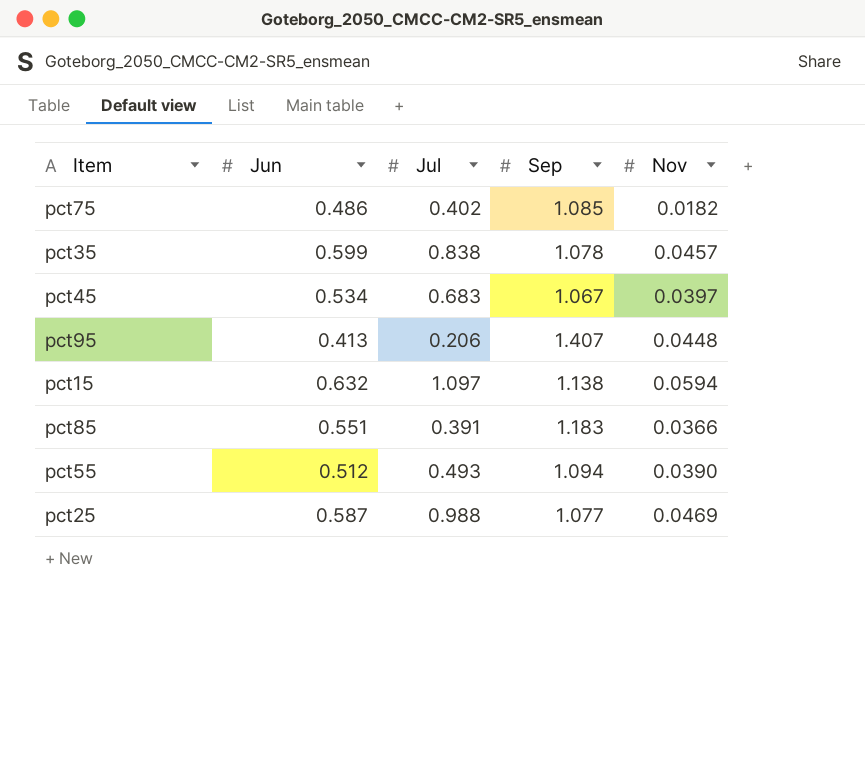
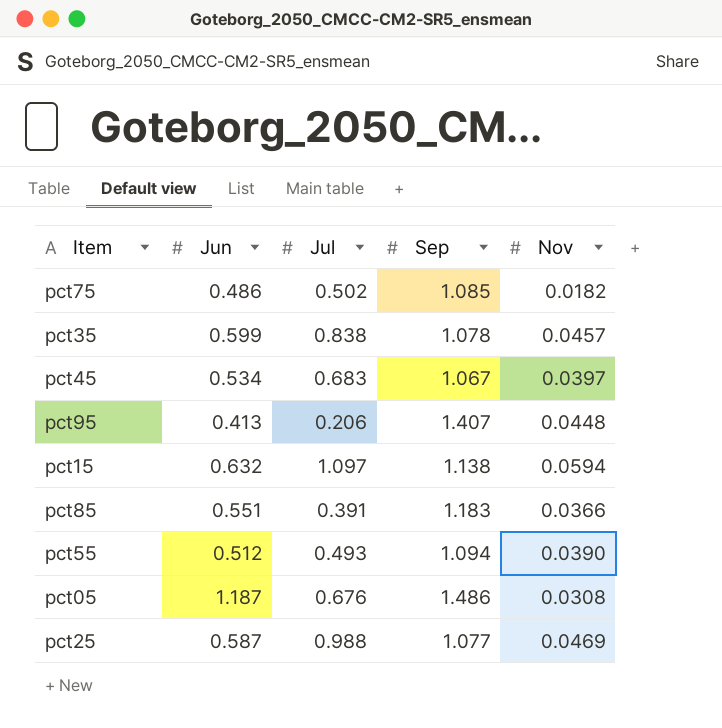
pct75 | Jul: 0.402 -> 0.502
row pct05: none -> 1.187 | 0.676 | 1.486 | 0.0308

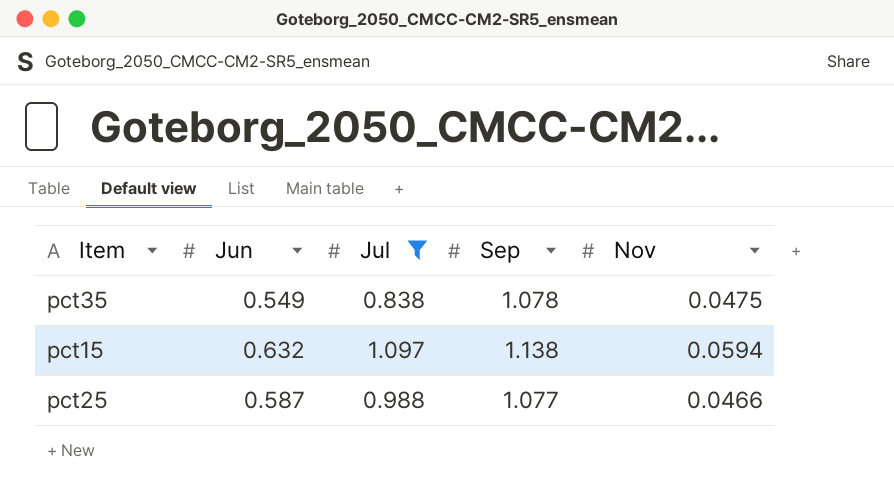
filter: none -> Jul >= 0.838
pct35 | Jun: 0.599 -> 0.549
pct35 | Nov: 0.0457 -> 0.0475
pct25 | Nov: 0.0469 -> 0.0466

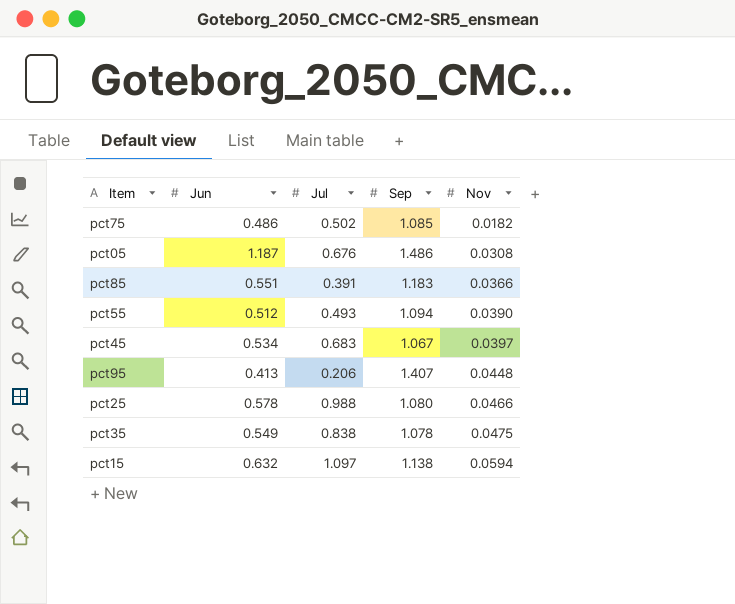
filter: Jul >= 0.838 -> none
row order: none -> Nov ascending
pct25 | Jun: 0.587 -> 0.578
pct25 | Sep: 1.077 -> 1.080

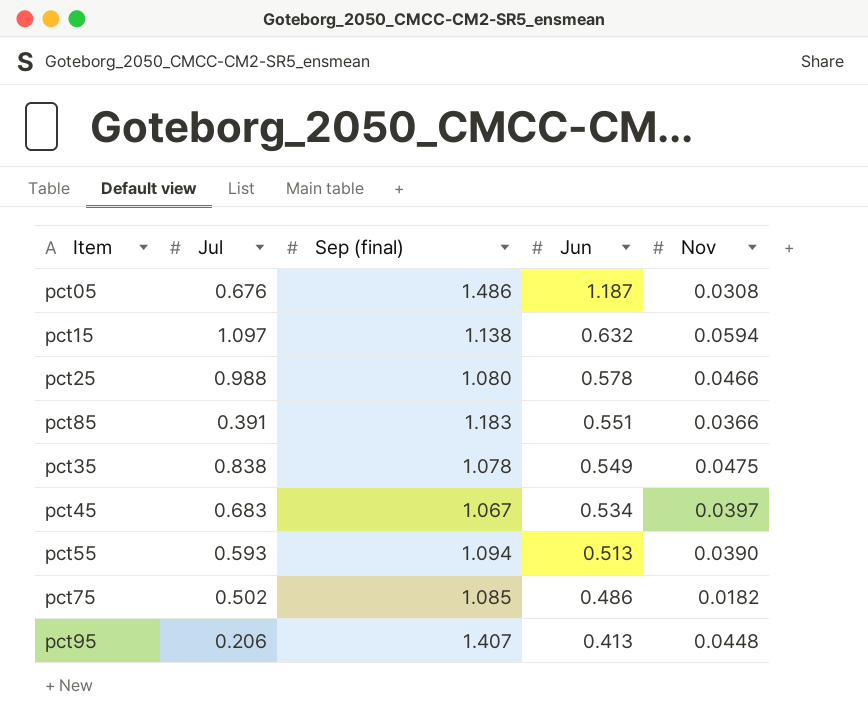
row order: Nov ascending -> Jun descending
column name: Sep -> Sep (final)
column Jun | position: 2 -> 4
pct55 | Jul: 0.493 -> 0.593
pct55 | Jun: 0.512 -> 0.513

